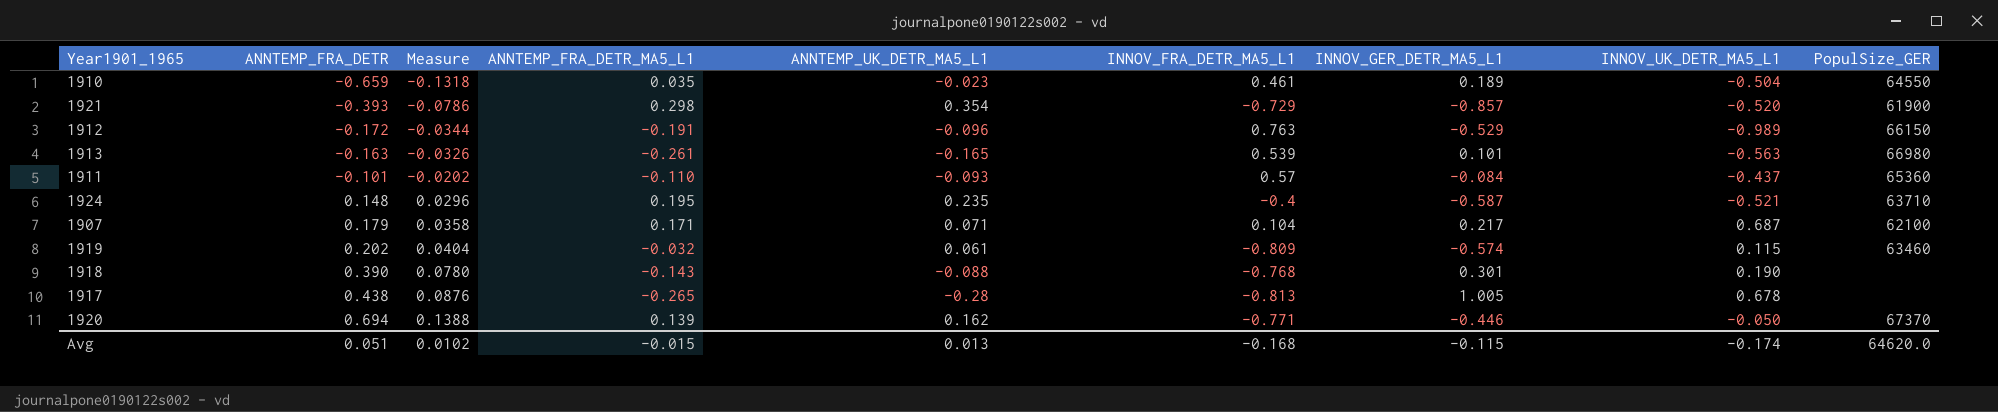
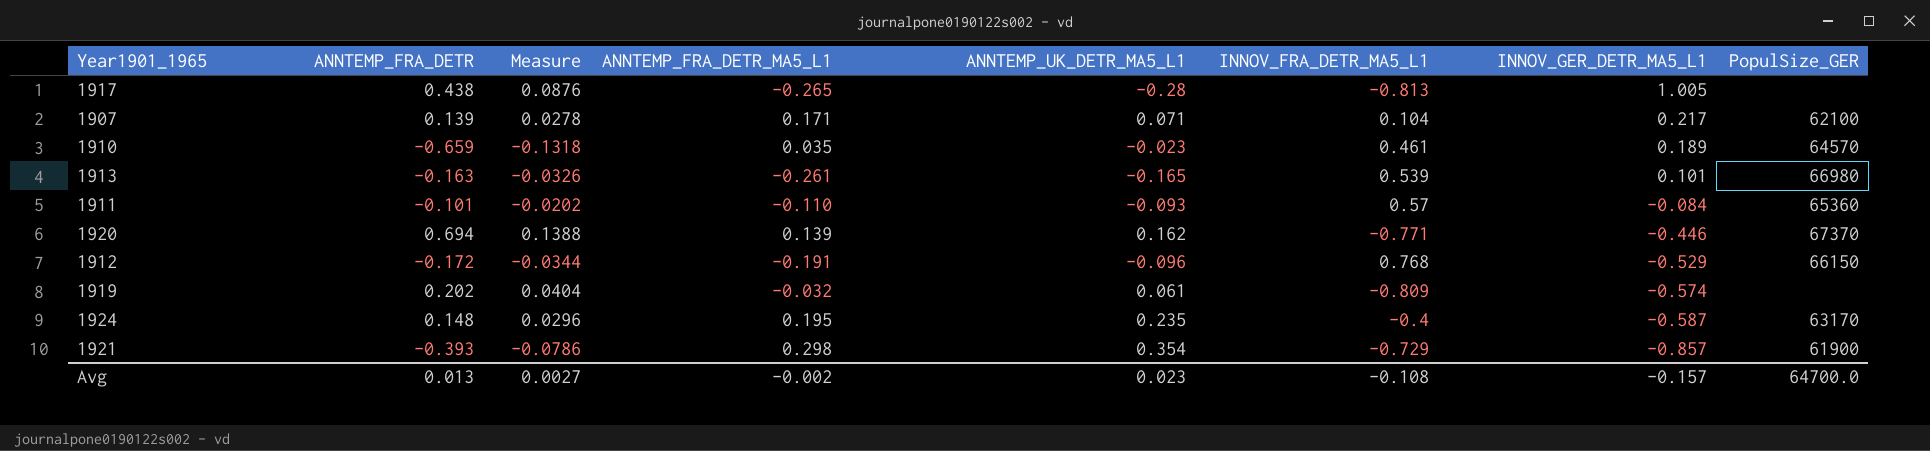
row order: ANNTEMP_FRA_DETR ascending -> INNOV_GER_DETR_MA5_L1 descending
column INNOV_UK_DETR_MA5_L1 | position: 8 -> none
row 1918: 0.390 | 0.0780 | -0.143 | -0.088 | -0.768 | 0.301 | 0.190 | none -> none
1907 | ANNTEMP_FRA_DETR: 0.179 -> 0.139
1907 | Measure: 0.0358 -> 0.0278
1910 | PopulSize_GER: 64550 -> 64570
1912 | INNOV_FRA_DETR_MA5_L1: 0.763 -> 0.768
1919 | PopulSize_GER: 63460 -> none
1924 | PopulSize_GER: 63710 -> 63170
Avg | ANNTEMP_FRA_DETR: 0.051 -> 0.013
Avg | Measure: 0.0102 -> 0.0027
Avg | ANNTEMP_FRA_DETR_MA5_L1: -0.015 -> -0.002
Avg | ANNTEMP_UK_DETR_MA5_L1: 0.013 -> 0.023
Avg | INNOV_FRA_DETR_MA5_L1: -0.168 -> -0.108
Avg | INNOV_GER_DETR_MA5_L1: -0.115 -> -0.157
Avg | PopulSize_GER: 64620.0 -> 64700.0

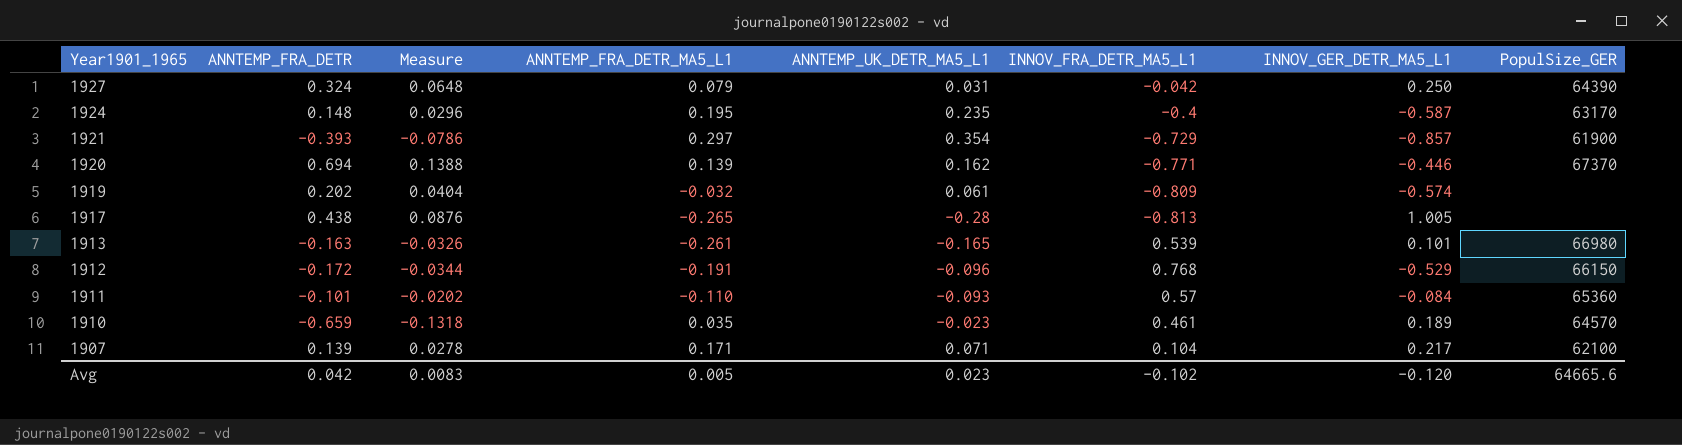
row order: INNOV_GER_DETR_MA5_L1 descending -> Year1901_1965 descending
row 1927: none -> 0.324 | 0.0648 | 0.079 | 0.031 | -0.042 | 0.250 | 64390
1921 | ANNTEMP_FRA_DETR_MA5_L1: 0.298 -> 0.297
Avg | ANNTEMP_FRA_DETR: 0.013 -> 0.042
Avg | Measure: 0.0027 -> 0.0083
Avg | ANNTEMP_FRA_DETR_MA5_L1: -0.002 -> 0.005
Avg | INNOV_FRA_DETR_MA5_L1: -0.108 -> -0.102
Avg | INNOV_GER_DETR_MA5_L1: -0.157 -> -0.120
Avg | PopulSize_GER: 64700.0 -> 64665.6

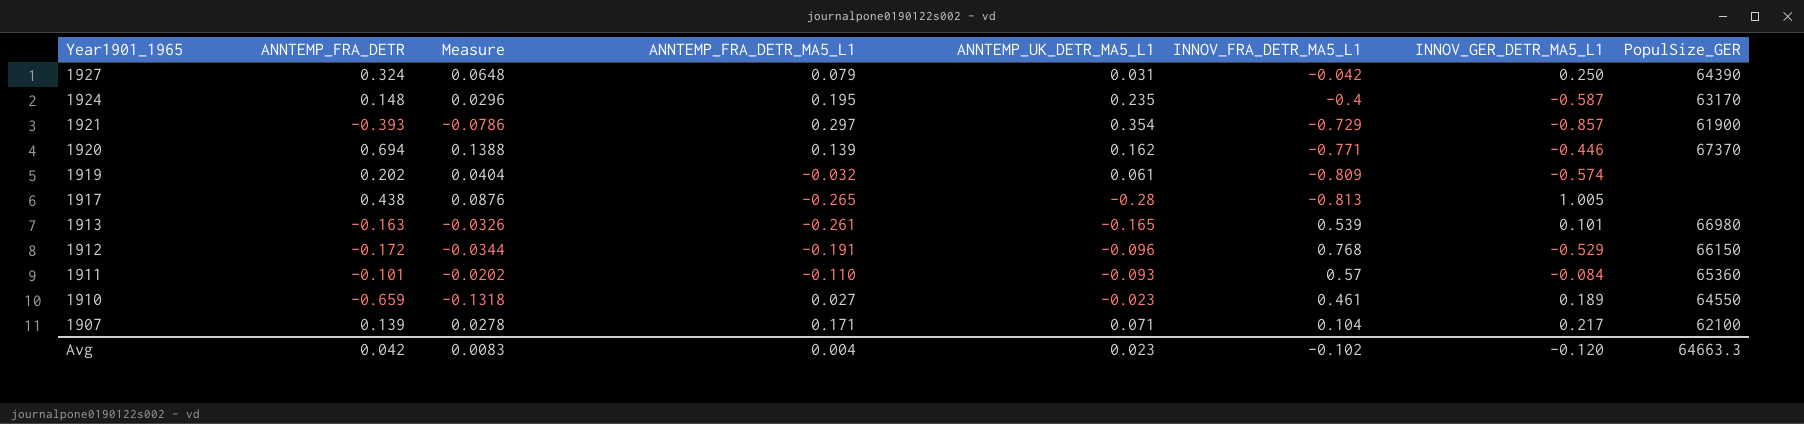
1910 | ANNTEMP_FRA_DETR_MA5_L1: 0.035 -> 0.027
1910 | PopulSize_GER: 64570 -> 64550
Avg | ANNTEMP_FRA_DETR_MA5_L1: 0.005 -> 0.004
Avg | PopulSize_GER: 64665.6 -> 64663.3

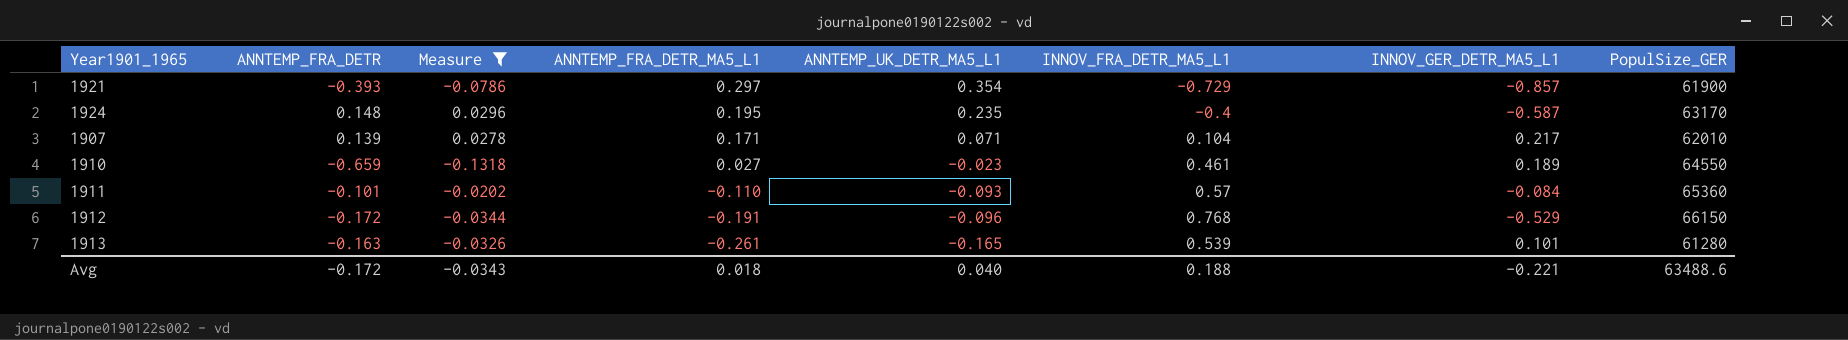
filter: none -> Measure <= 0.0296
row order: Year1901_1965 descending -> ANNTEMP_FRA_DETR_MA5_L1 descending
1907 | PopulSize_GER: 62100 -> 62010
1913 | PopulSize_GER: 66980 -> 61280
Avg | ANNTEMP_FRA_DETR: 0.042 -> -0.172
Avg | Measure: 0.0083 -> -0.0343
Avg | ANNTEMP_FRA_DETR_MA5_L1: 0.004 -> 0.018
Avg | ANNTEMP_UK_DETR_MA5_L1: 0.023 -> 0.040
Avg | INNOV_FRA_DETR_MA5_L1: -0.102 -> 0.188
Avg | INNOV_GER_DETR_MA5_L1: -0.120 -> -0.221
Avg | PopulSize_GER: 64663.3 -> 63488.6

